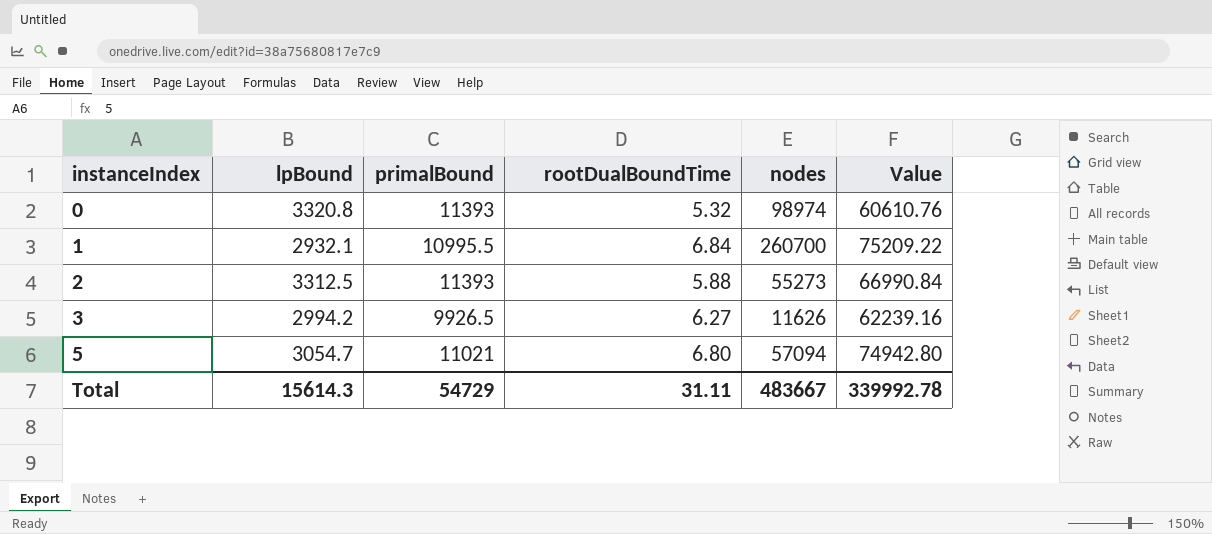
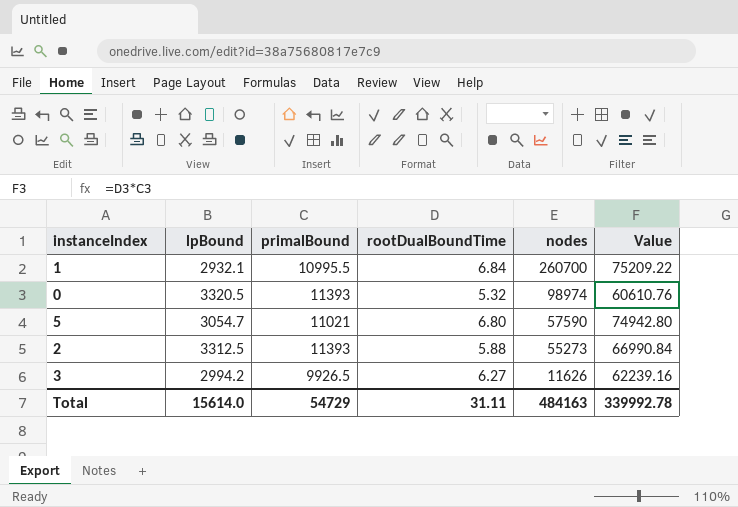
row order: instanceIndex ascending -> nodes descending
0 | lpBound: 3320.8 -> 3320.5
5 | nodes: 57094 -> 57590
Total | lpBound: 15614.3 -> 15614.0
Total | nodes: 483667 -> 484163

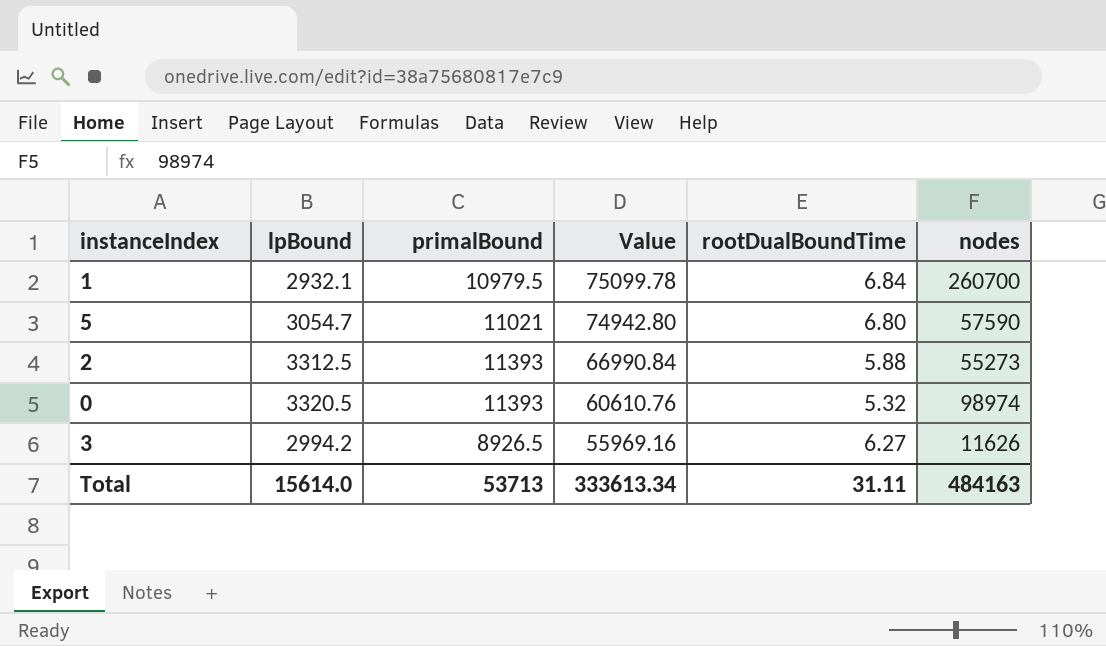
row order: nodes descending -> Value descending
column Value | position: 6 -> 4
1 | primalBound: 10995.5 -> 10979.5
1 | Value: 75209.22 -> 75099.78
3 | primalBound: 9926.5 -> 8926.5
3 | Value: 62239.16 -> 55969.16
Total | primalBound: 54729 -> 53713
Total | Value: 339992.78 -> 333613.34

